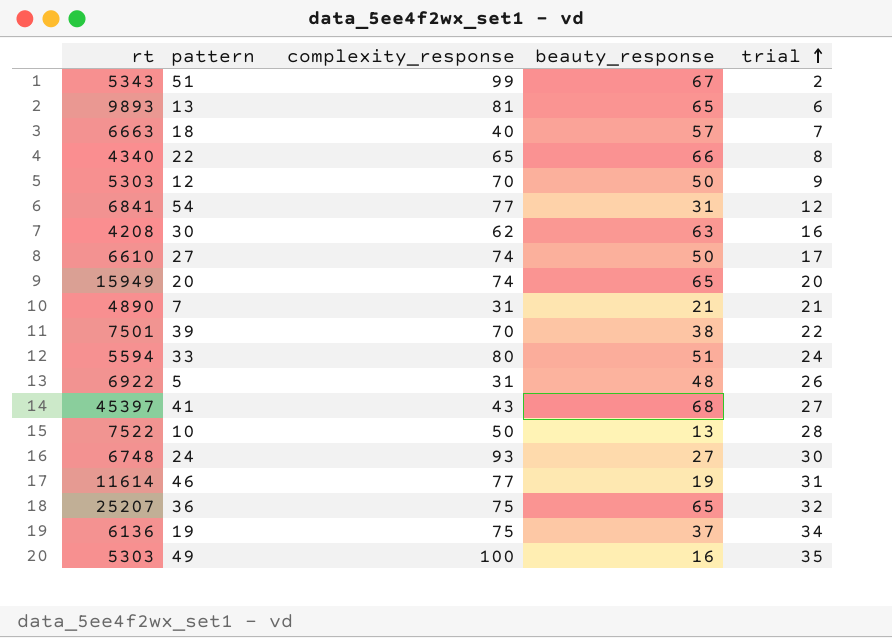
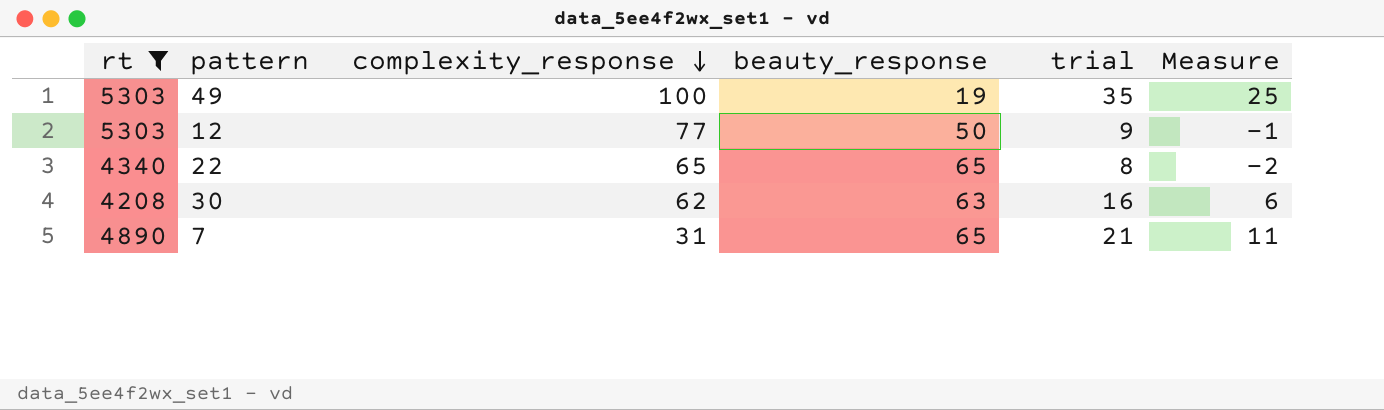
filter: none -> rt <= 5303
row order: trial ascending -> complexity_response descending
column Measure | formula: none -> [trial] - 10
49 | beauty_response: 16 -> 19
12 | complexity_response: 70 -> 77
22 | beauty_response: 66 -> 65
7 | beauty_response: 21 -> 65

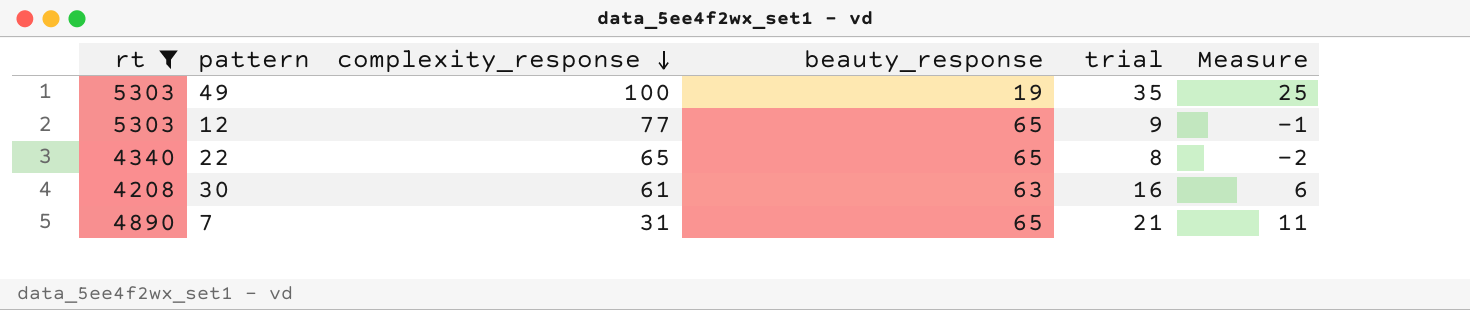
12 | beauty_response: 50 -> 65
30 | complexity_response: 62 -> 61

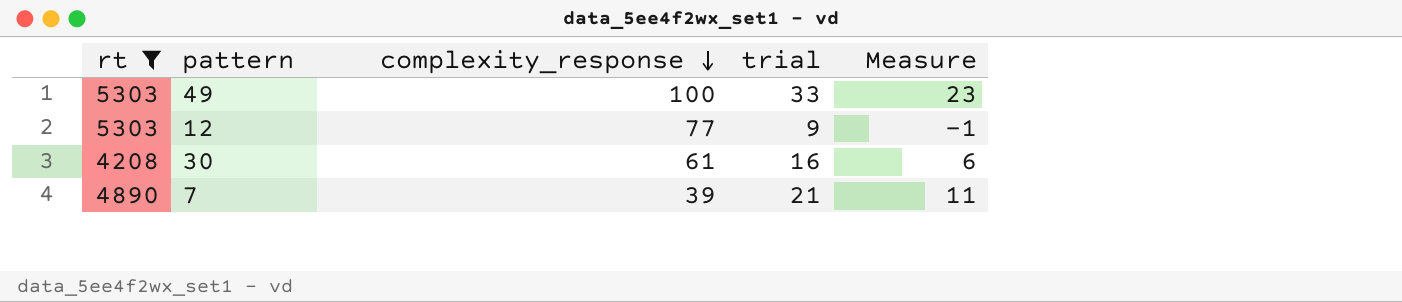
column beauty_response | position: 4 -> none
row 22: 4340 | 65 | 65 | 8 | -2 -> none
49 | trial: 35 -> 33
49 | Measure: 25 -> 23
7 | complexity_response: 31 -> 39

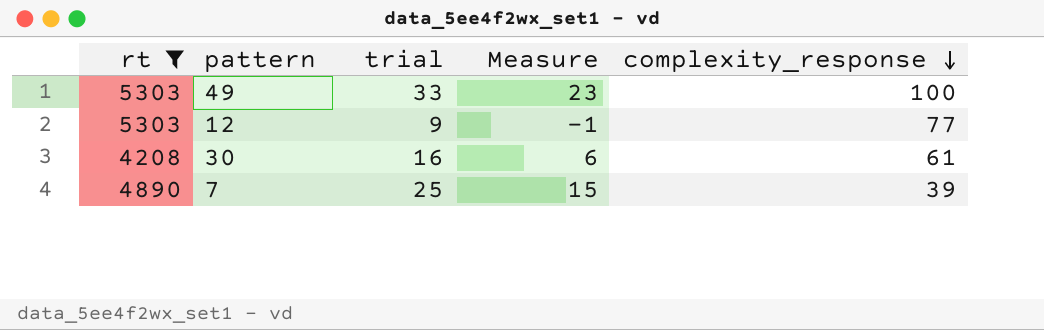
column complexity_response | position: 3 -> 5
7 | trial: 21 -> 25
7 | Measure: 11 -> 15

